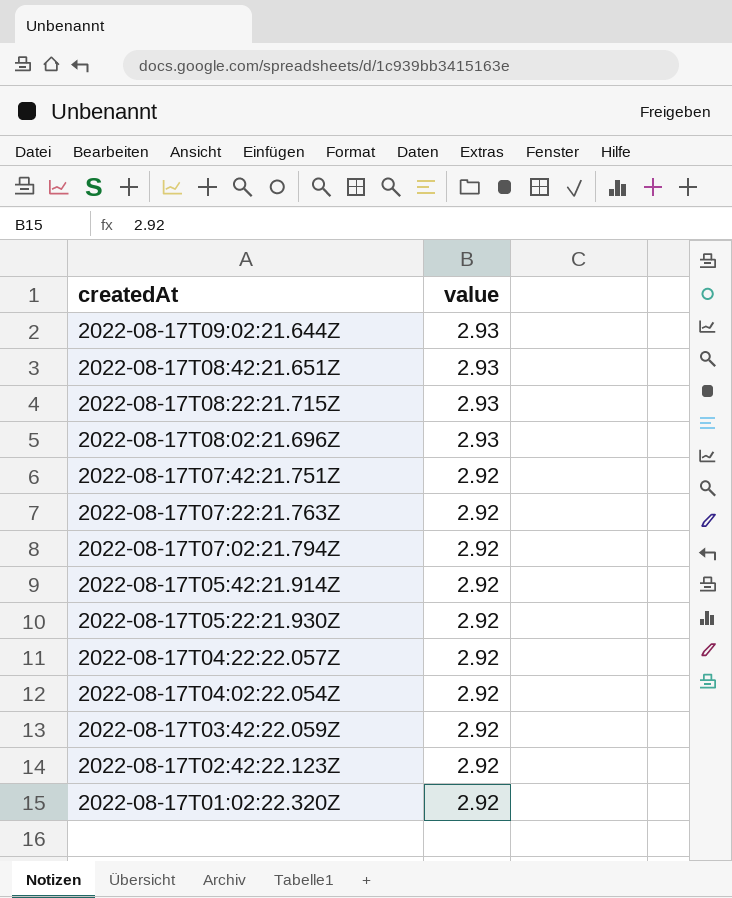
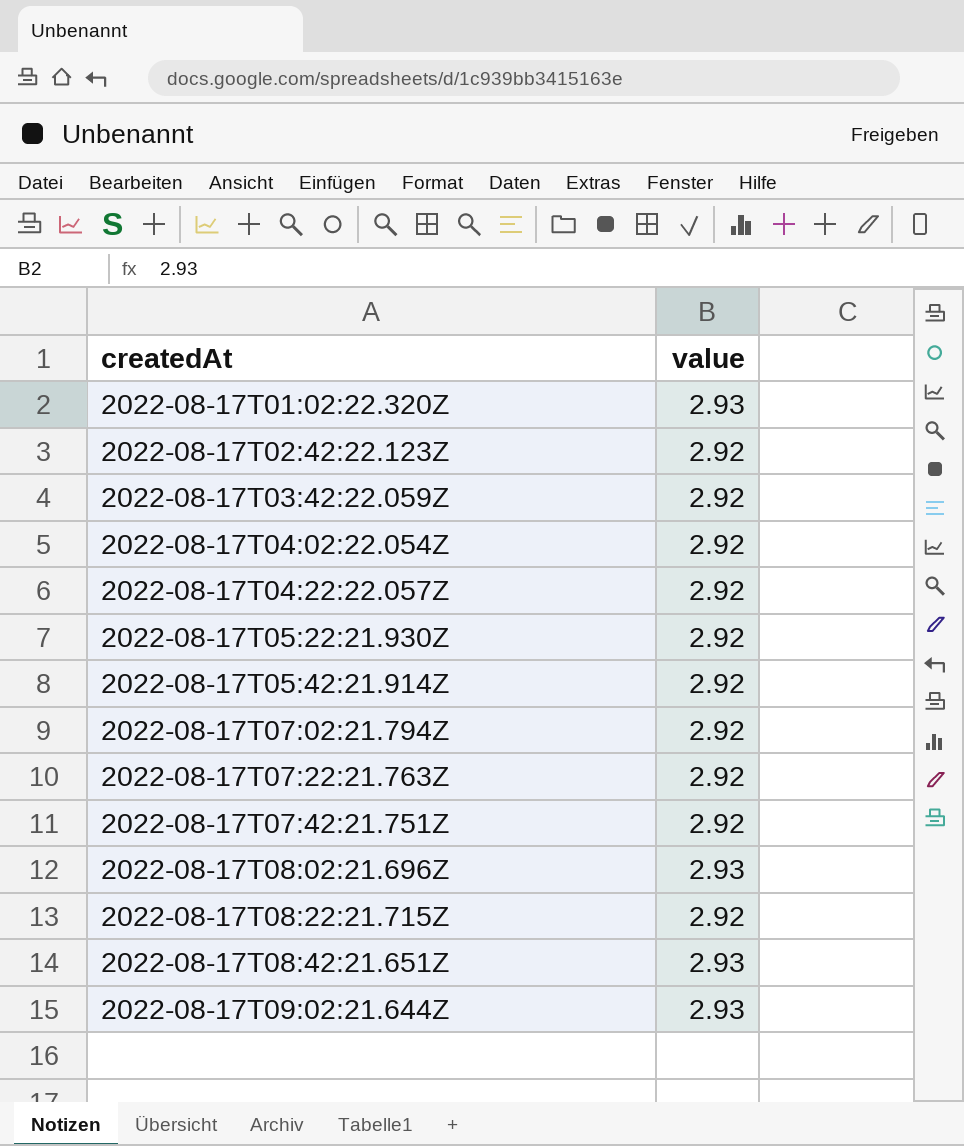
row order: createdAt descending -> createdAt ascending
2022-08-17T01:02:22.320Z | value: 2.92 -> 2.93
2022-08-17T08:22:21.715Z | value: 2.93 -> 2.92

